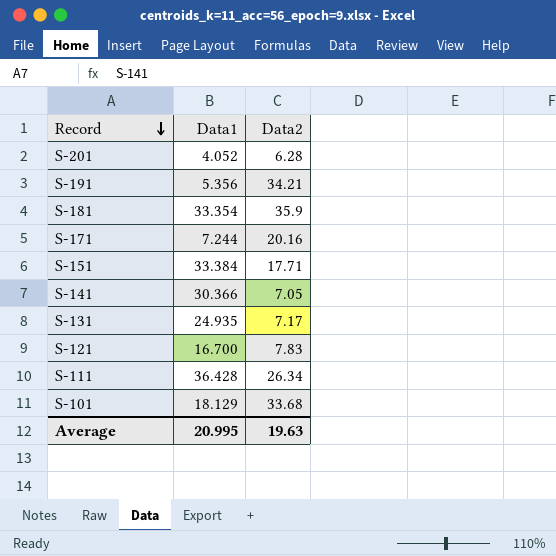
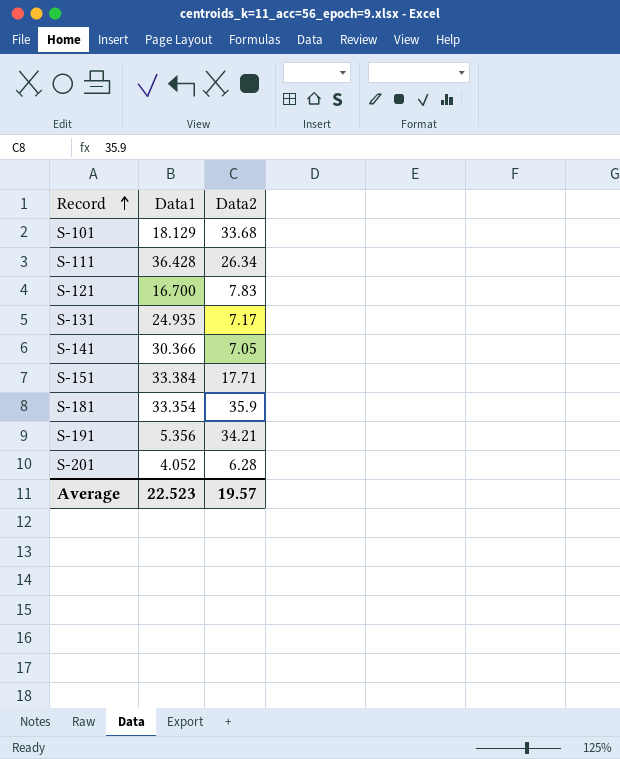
row order: Record descending -> Record ascending
row S-171: 7.244 | 20.16 -> none
Average | Data1: 20.995 -> 22.523
Average | Data2: 19.63 -> 19.57

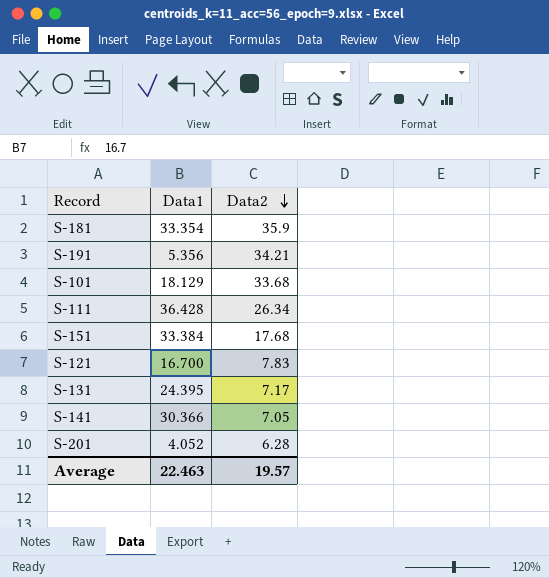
row order: Record ascending -> Data2 descending
S-151 | Data2: 17.71 -> 17.68
S-131 | Data1: 24.935 -> 24.395
Average | Data1: 22.523 -> 22.463

